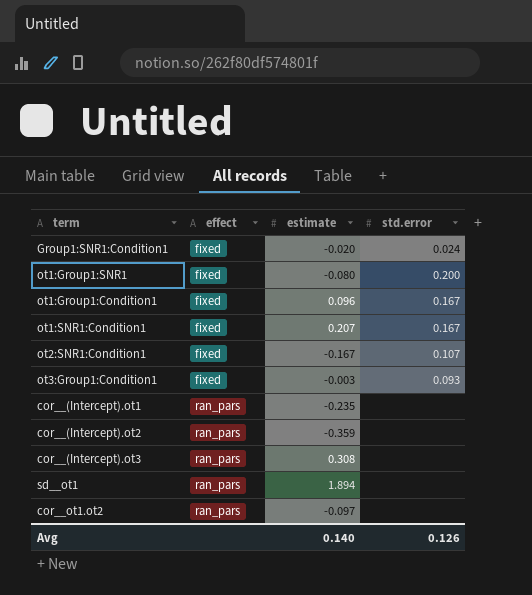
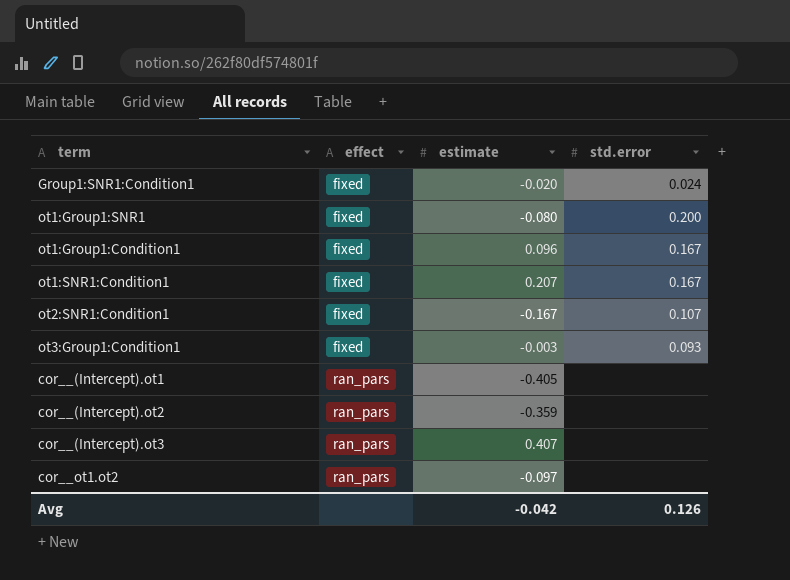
row sd__ot1: ran_pars | 1.894 | none -> none
cor__(Intercept).ot1 | estimate: -0.235 -> -0.405
cor__(Intercept).ot3 | estimate: 0.308 -> 0.407
Avg | estimate: 0.140 -> -0.042

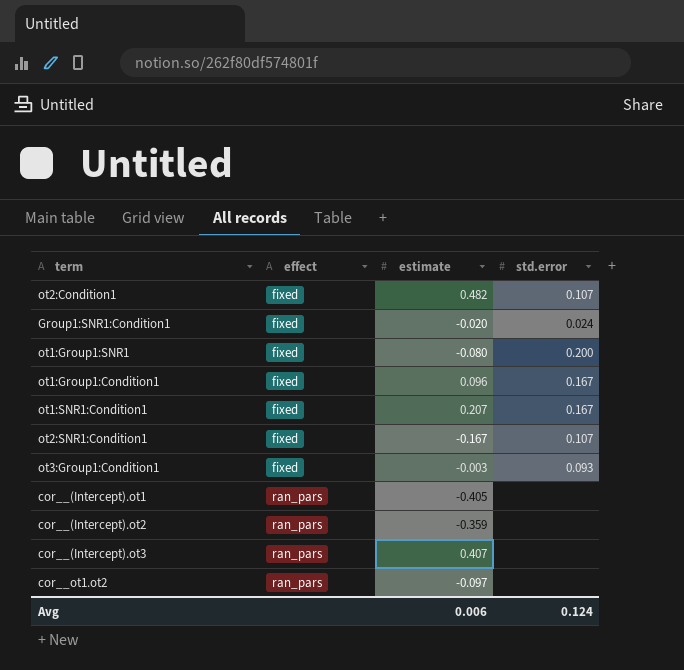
row ot2:Condition1: none -> fixed | 0.482 | 0.107
Avg | estimate: -0.042 -> 0.006
Avg | std.error: 0.126 -> 0.124

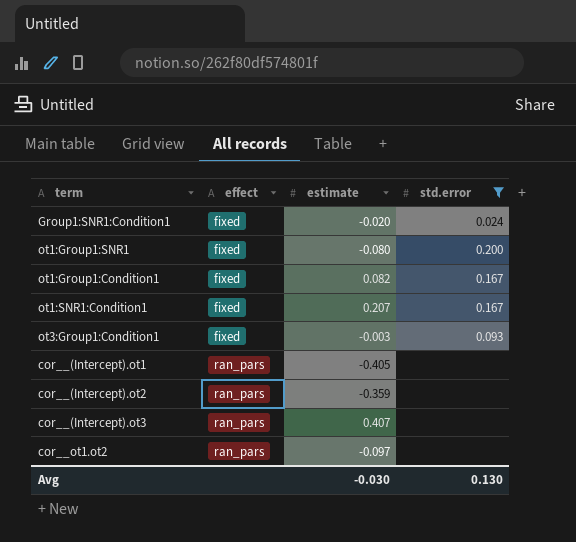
filter: none -> std.error != 0.107
ot1:Group1:Condition1 | estimate: 0.096 -> 0.082
Avg | estimate: 0.006 -> -0.030
Avg | std.error: 0.124 -> 0.130

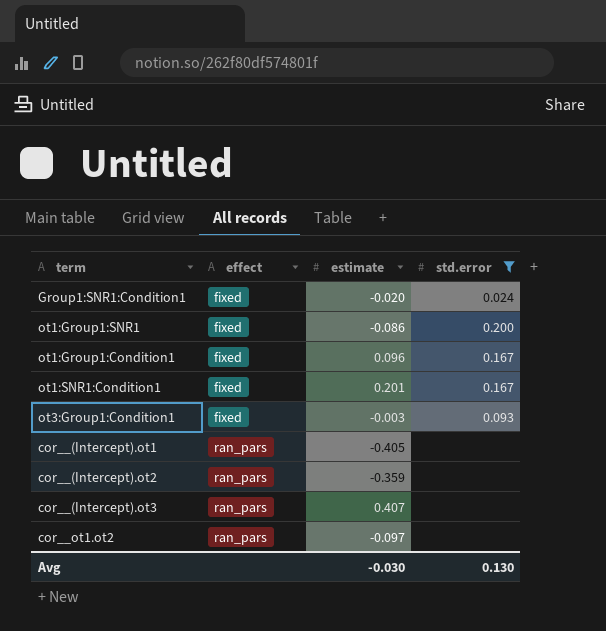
ot1:Group1:SNR1 | estimate: -0.080 -> -0.086
ot1:Group1:Condition1 | estimate: 0.082 -> 0.096
ot1:SNR1:Condition1 | estimate: 0.207 -> 0.201

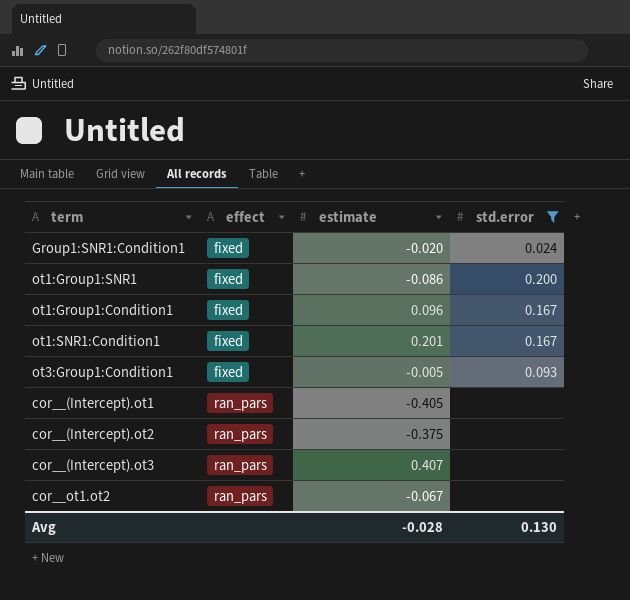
ot3:Group1:Condition1 | estimate: -0.003 -> -0.005
cor__(Intercept).ot2 | estimate: -0.359 -> -0.375
cor__ot1.ot2 | estimate: -0.097 -> -0.067
Avg | estimate: -0.030 -> -0.028

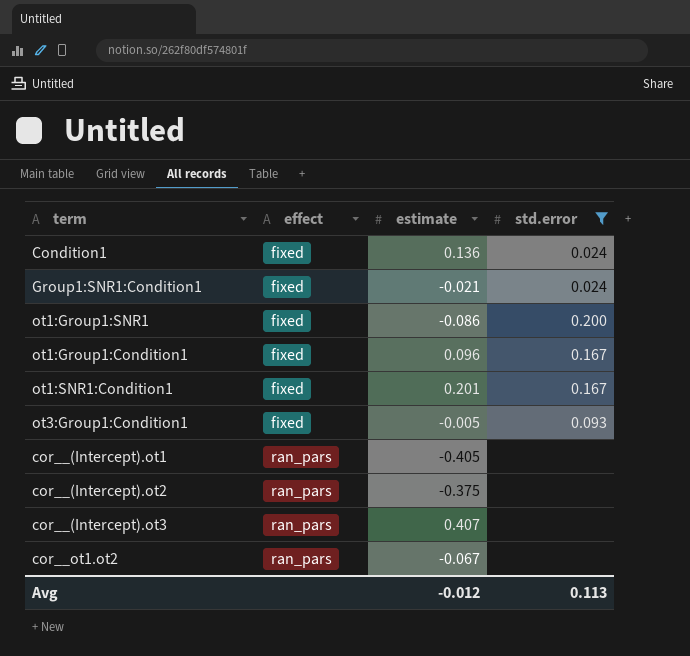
row Condition1: none -> fixed | 0.136 | 0.024
Group1:SNR1:Condition1 | estimate: -0.020 -> -0.021
Avg | estimate: -0.028 -> -0.012
Avg | std.error: 0.130 -> 0.113

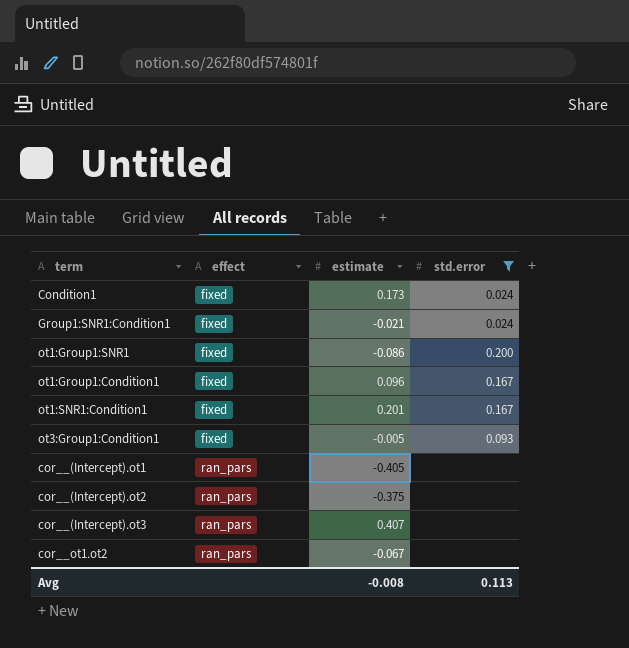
Condition1 | estimate: 0.136 -> 0.173
Avg | estimate: -0.012 -> -0.008

